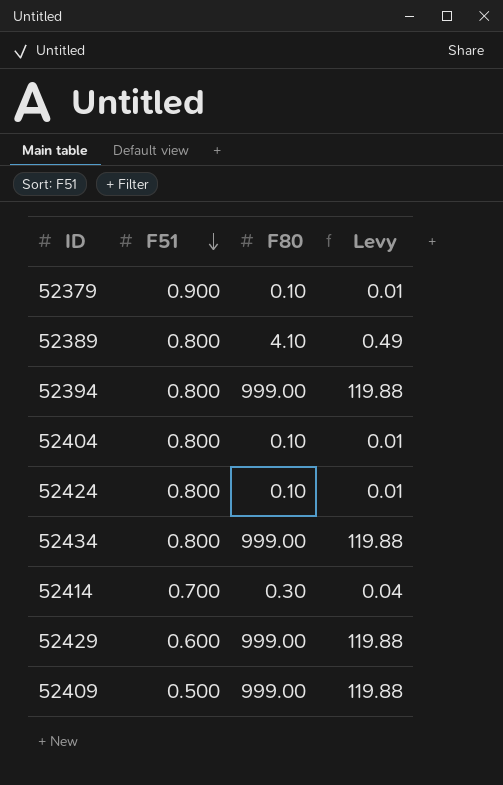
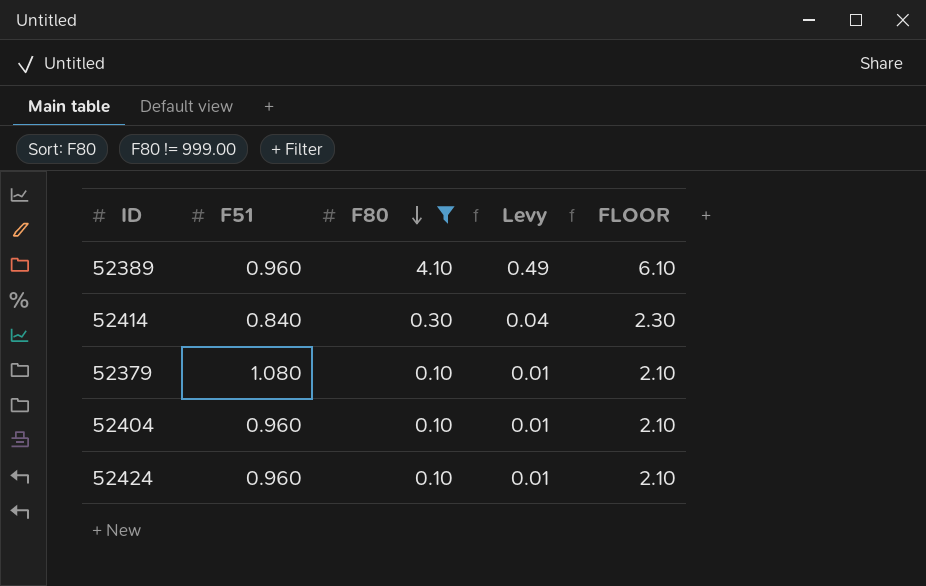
filter: none -> F80 != 999.00
row order: F51 descending -> F80 descending
column FLOOR | formula: none -> [F80] + 2
52389 | F51: 0.800 -> 0.960
52414 | F51: 0.700 -> 0.840
52379 | F51: 0.900 -> 1.080
52404 | F51: 0.800 -> 0.960
52424 | F51: 0.800 -> 0.960

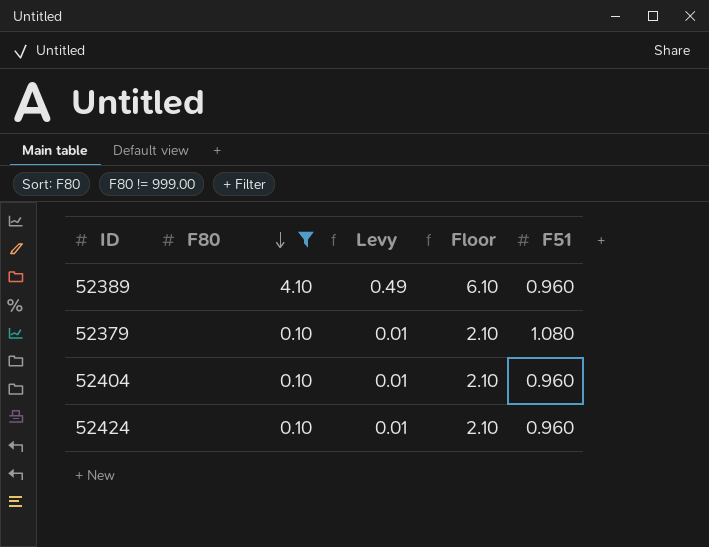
column name: FLOOR -> Floor
column F51 | position: 2 -> 5
row 52414: 0.840 | 0.30 | 0.04 | 2.30 -> none

